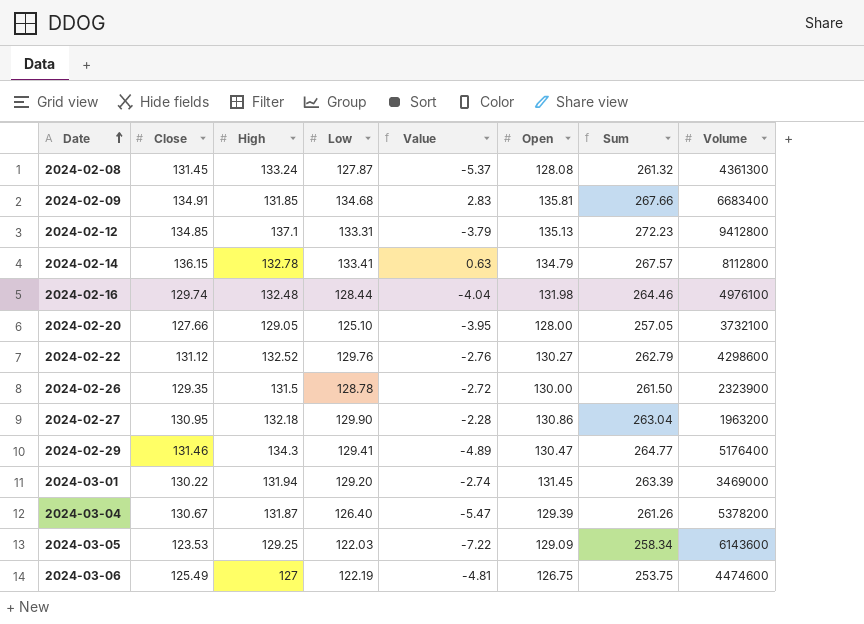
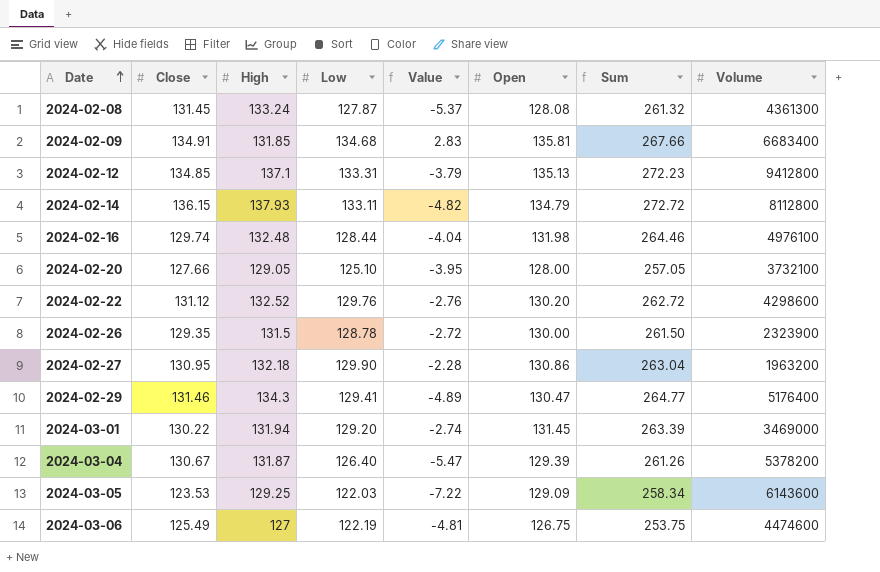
2024-02-14 | High: 132.78 -> 137.93
2024-02-14 | Low: 133.41 -> 133.11
2024-02-14 | Value: 0.63 -> -4.82
2024-02-14 | Sum: 267.57 -> 272.72
2024-02-22 | Open: 130.27 -> 130.20
2024-02-22 | Sum: 262.79 -> 262.72

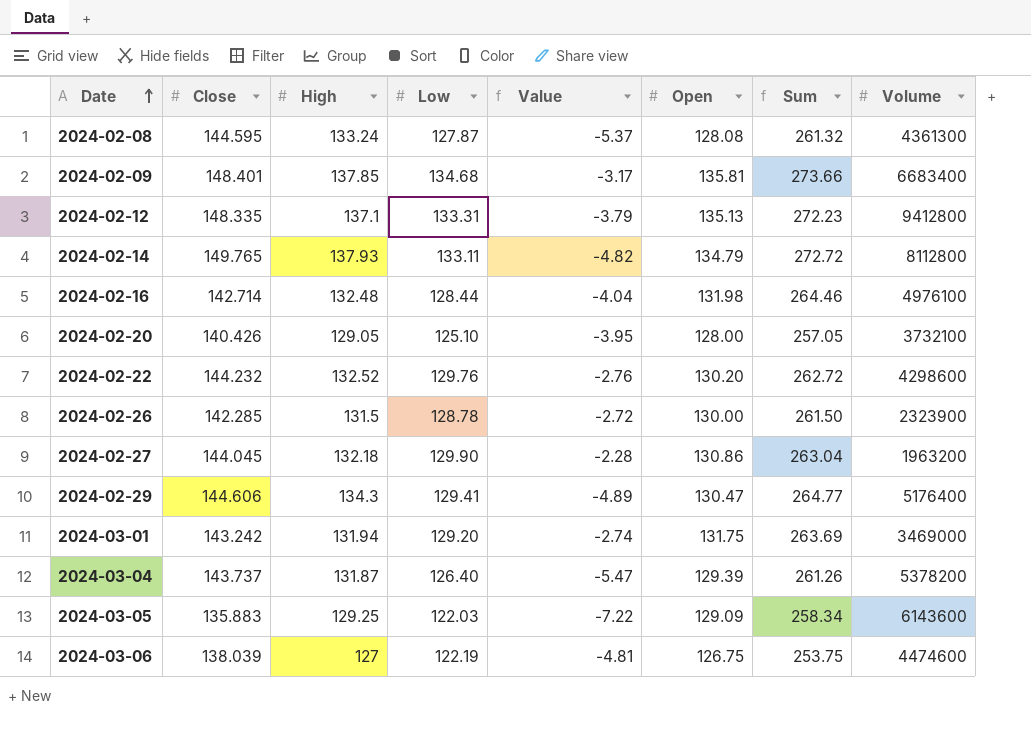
2024-02-08 | Close: 131.45 -> 144.595
2024-02-09 | Close: 134.91 -> 148.401
2024-02-09 | High: 131.85 -> 137.85
2024-02-09 | Value: 2.83 -> -3.17
2024-02-09 | Sum: 267.66 -> 273.66
2024-02-12 | Close: 134.85 -> 148.335
2024-02-14 | Close: 136.15 -> 149.765
2024-02-16 | Close: 129.74 -> 142.714
2024-02-20 | Close: 127.66 -> 140.426
2024-02-22 | Close: 131.12 -> 144.232
2024-02-26 | Close: 129.35 -> 142.285
2024-02-27 | Close: 130.95 -> 144.045
2024-02-29 | Close: 131.46 -> 144.606
2024-03-01 | Close: 130.22 -> 143.242
2024-03-01 | Open: 131.45 -> 131.75
2024-03-01 | Sum: 263.39 -> 263.69
2024-03-04 | Close: 130.67 -> 143.737
2024-03-05 | Close: 123.53 -> 135.883
2024-03-06 | Close: 125.49 -> 138.039

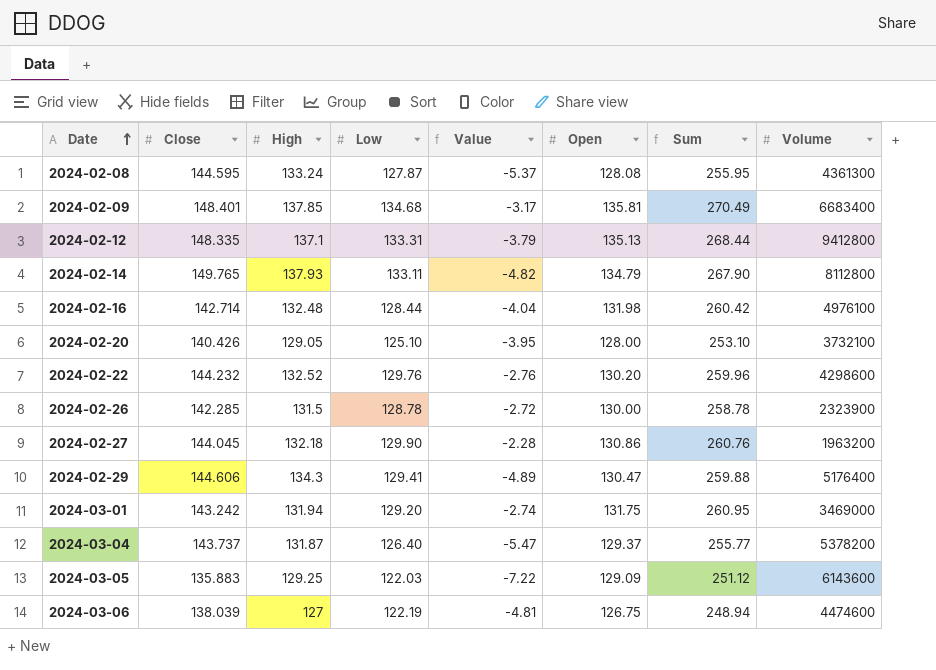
column Sum | formula: [High] + [Open] -> [Low] + [Open]
2024-03-04 | Open: 129.39 -> 129.37

